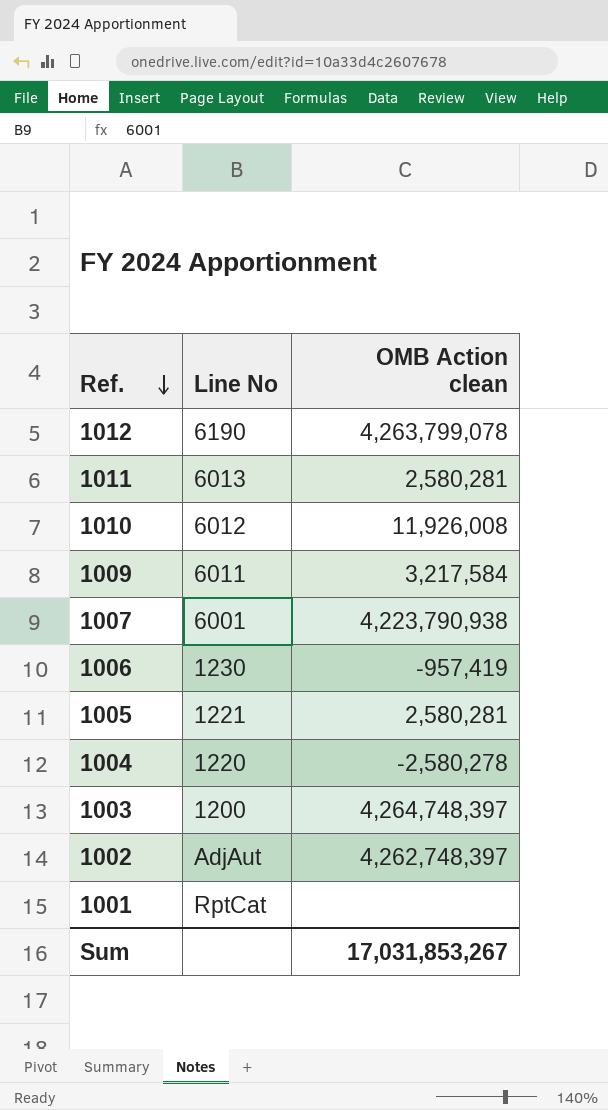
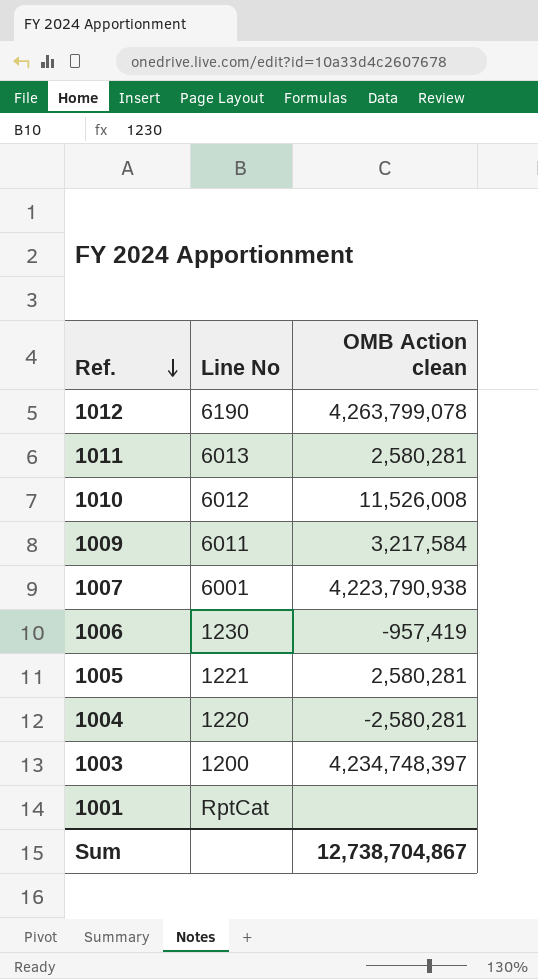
row 1002: AdjAut | 4,262,748,397 -> none
1010 | OMB Action clean: 11,926,008 -> 11,526,008
1004 | OMB Action clean: -2,580,278 -> -2,580,281
1003 | OMB Action clean: 4,264,748,397 -> 4,234,748,397
Sum | OMB Action clean: 17,031,853,267 -> 12,738,704,867

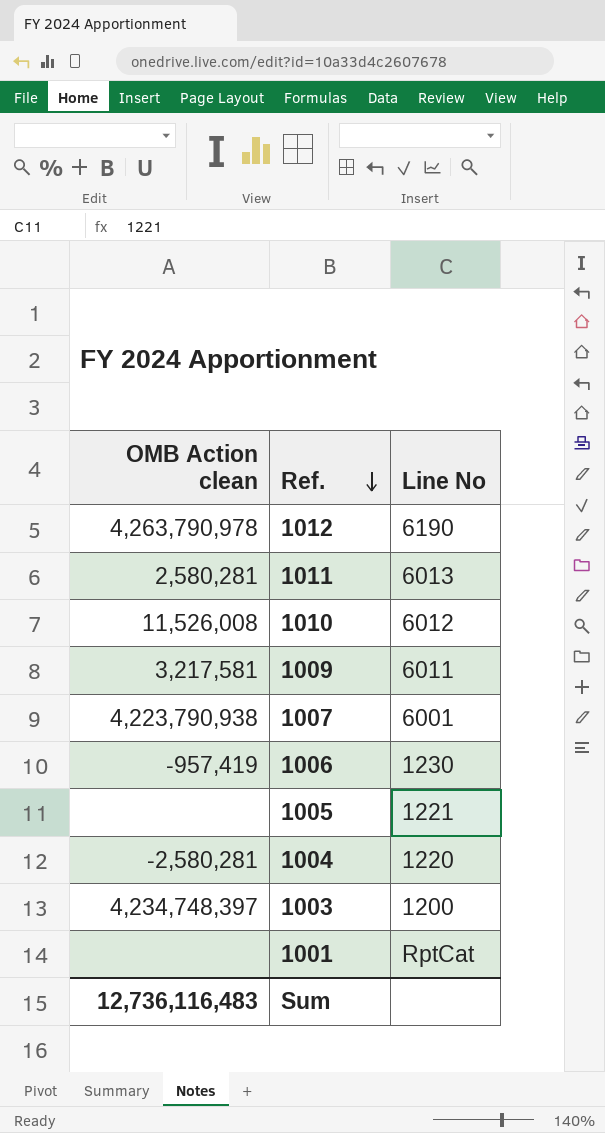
column OMB Action clean | position: 3 -> 1
1012 | OMB Action clean: 4,263,799,078 -> 4,263,790,978
1009 | OMB Action clean: 3,217,584 -> 3,217,581
1005 | OMB Action clean: 2,580,281 -> none
Sum | OMB Action clean: 12,738,704,867 -> 12,736,116,483

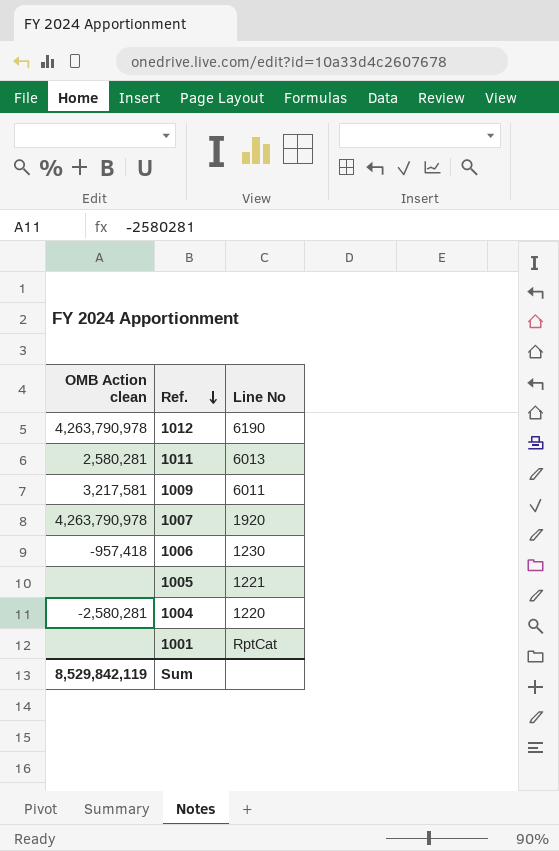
row 1010: 11,526,008 | 6012 -> none
row 1003: 4,234,748,397 | 1200 -> none
1007 | OMB Action clean: 4,223,790,938 -> 4,263,790,978
1007 | Line No: 6001 -> 1920
1006 | OMB Action clean: -957,419 -> -957,418
Sum | OMB Action clean: 12,736,116,483 -> 8,529,842,119

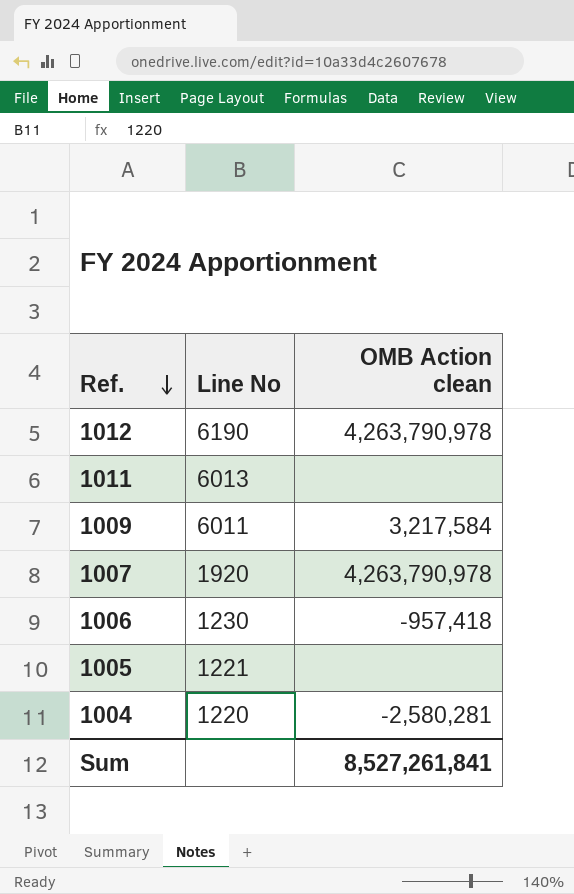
column OMB Action clean | position: 1 -> 3
row 1001: none | RptCat -> none
1011 | OMB Action clean: 2,580,281 -> none
1009 | OMB Action clean: 3,217,581 -> 3,217,584
Sum | OMB Action clean: 8,529,842,119 -> 8,527,261,841

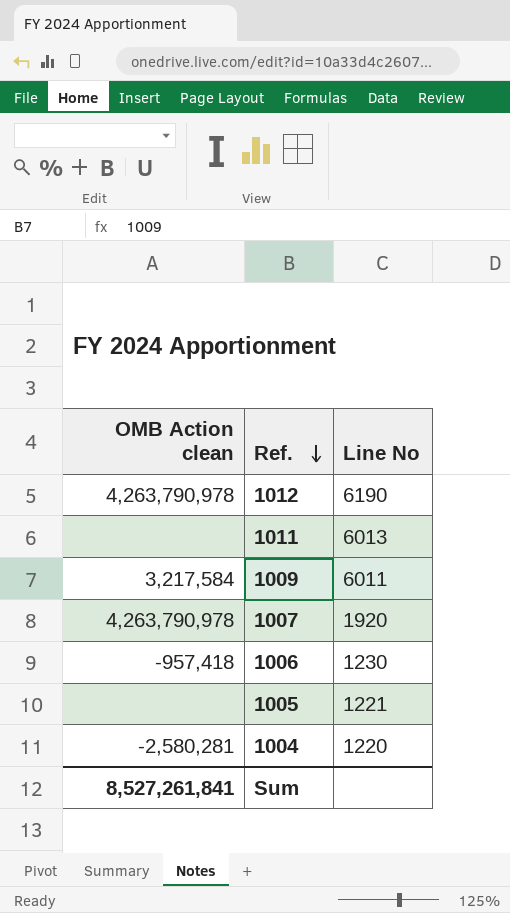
column OMB Action clean | position: 3 -> 1

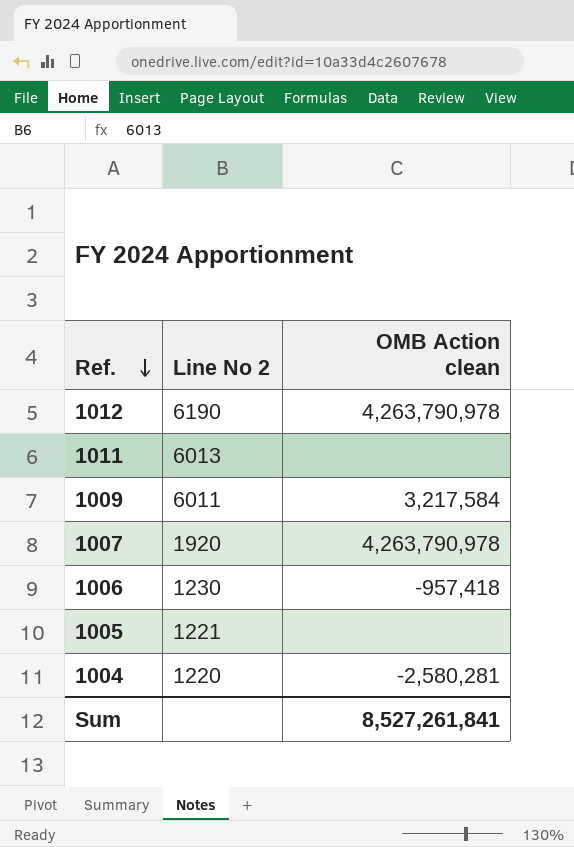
column name: Line No -> Line No 2
column OMB Action clean | position: 1 -> 3

